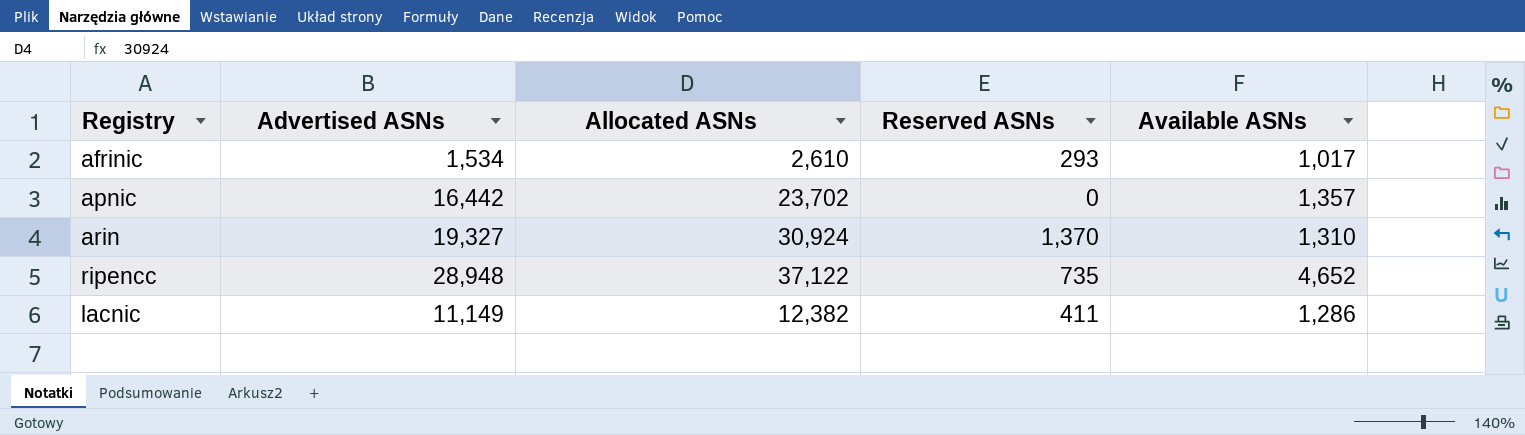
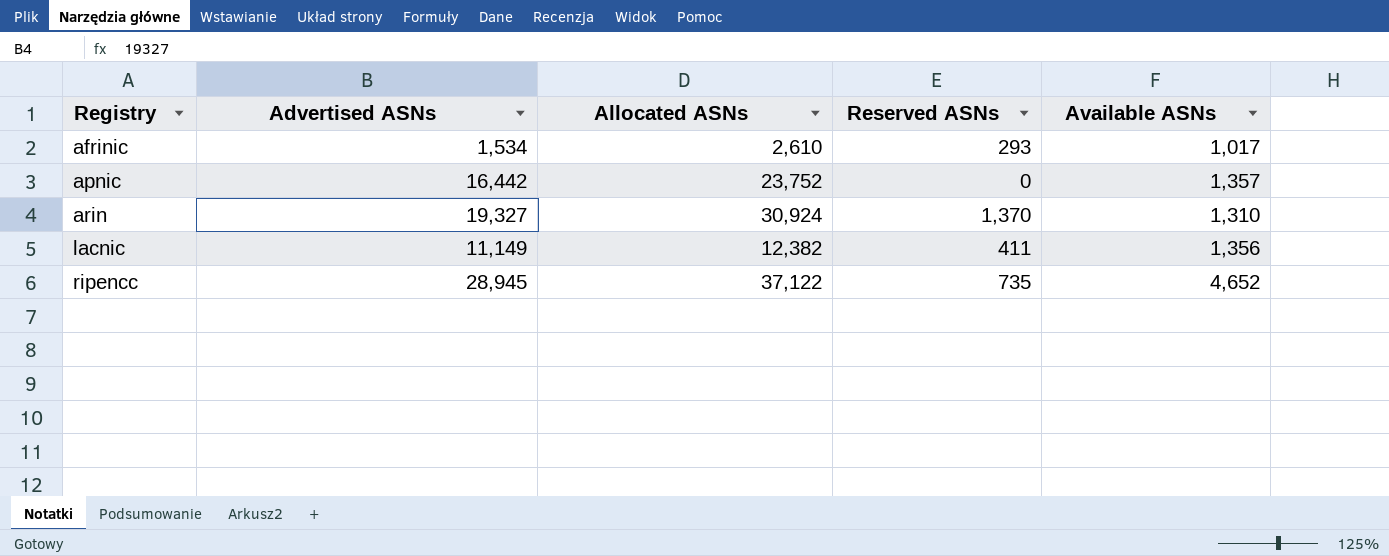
row order: none -> Registry ascending
apnic | Allocated ASNs: 23,702 -> 23,752
lacnic | Available ASNs: 1,286 -> 1,356
ripencc | Advertised ASNs: 28,948 -> 28,945

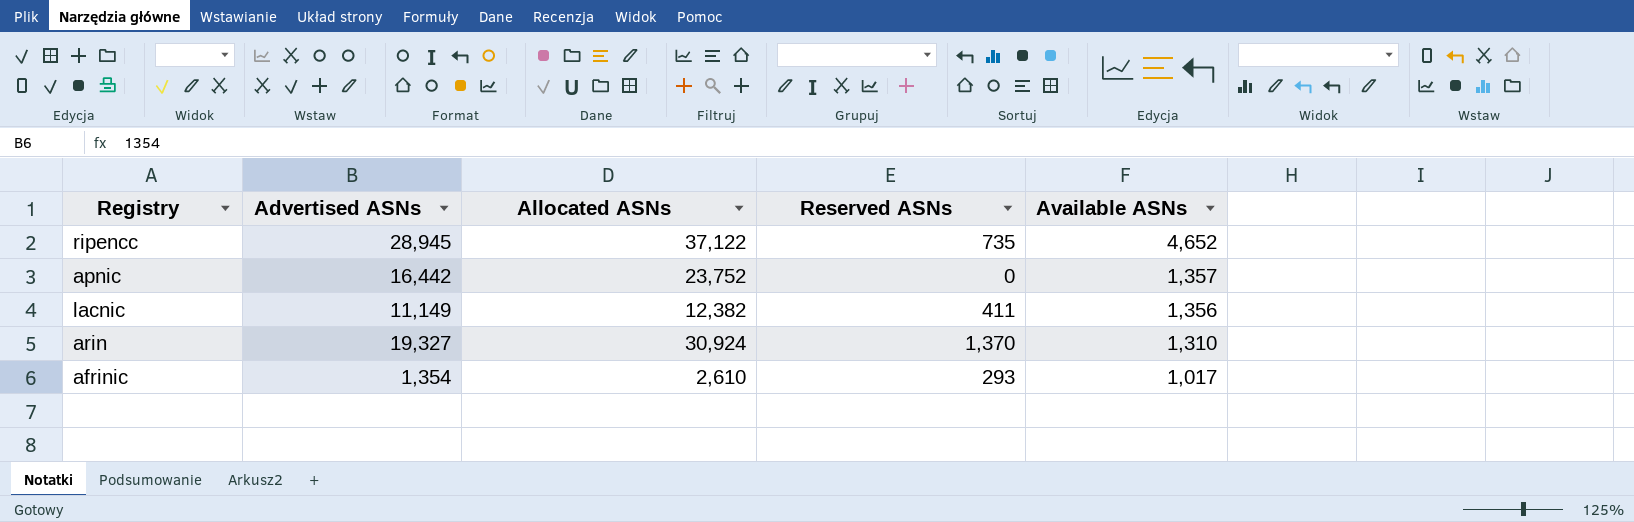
row order: Registry ascending -> Available ASNs descending
afrinic | Advertised ASNs: 1,534 -> 1,354

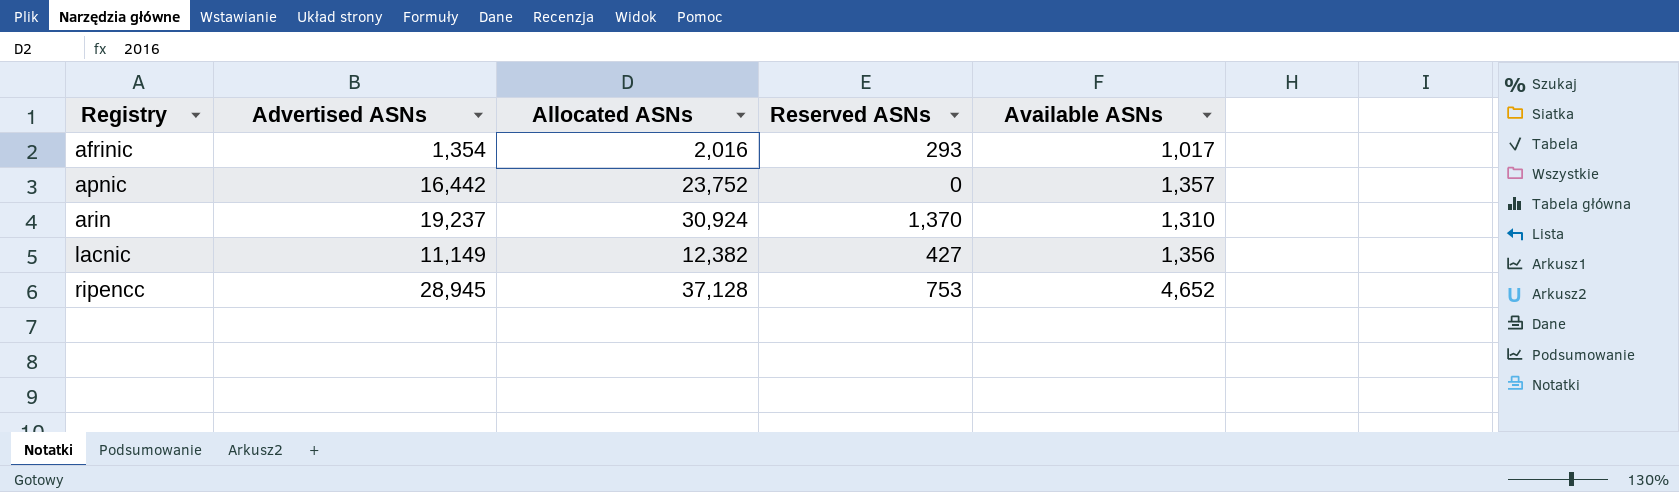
row order: Available ASNs descending -> Registry ascending
afrinic | Allocated ASNs: 2,610 -> 2,016
arin | Advertised ASNs: 19,327 -> 19,237
lacnic | Reserved ASNs: 411 -> 427
ripencc | Allocated ASNs: 37,122 -> 37,128
ripencc | Reserved ASNs: 735 -> 753

